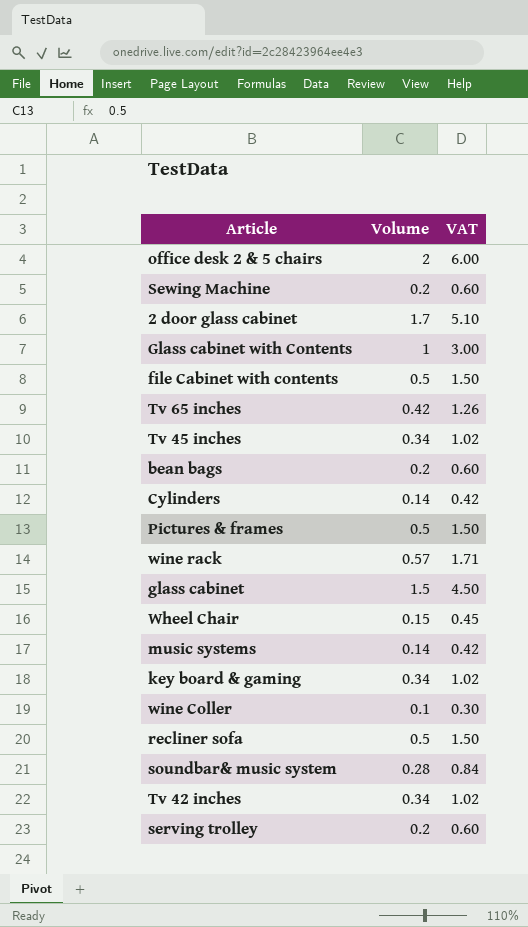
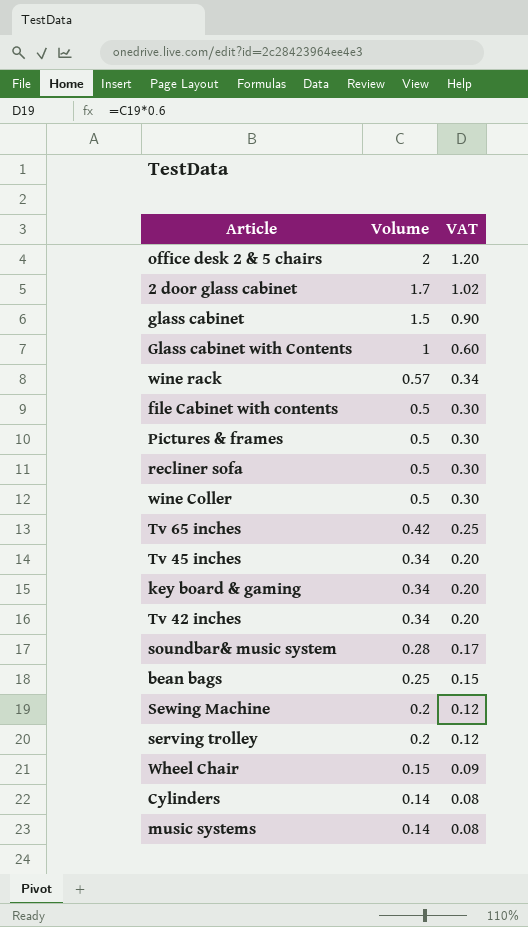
row order: none -> Volume descending
column VAT | formula: [Volume] * 3 -> [Volume] * 0.6
wine Coller | Volume: 0.1 -> 0.5
bean bags | Volume: 0.2 -> 0.25

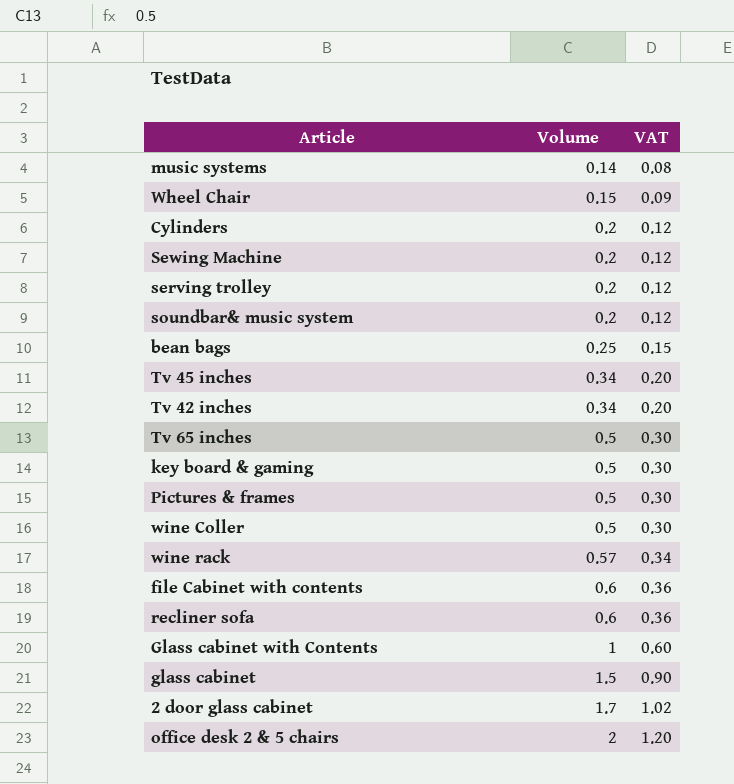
row order: Volume descending -> Volume ascending
Cylinders | Volume: 0.14 -> 0.2
Cylinders | VAT: 0.08 -> 0.12
soundbar& music system | Volume: 0.28 -> 0.2
soundbar& music system | VAT: 0.17 -> 0.12
Tv 65 inches | Volume: 0.42 -> 0.5
Tv 65 inches | VAT: 0.25 -> 0.30
key board & gaming | Volume: 0.34 -> 0.5
key board & gaming | VAT: 0.20 -> 0.30
file Cabinet with contents | Volume: 0.5 -> 0.6
file Cabinet with contents | VAT: 0.30 -> 0.36
recliner sofa | Volume: 0.5 -> 0.6
recliner sofa | VAT: 0.30 -> 0.36

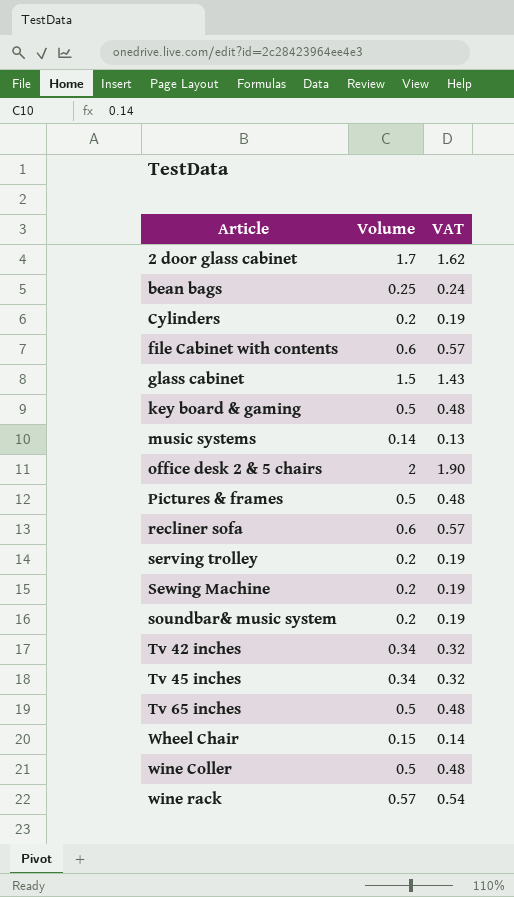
row order: Volume ascending -> Article ascending
column VAT | formula: [Volume] * 0.6 -> [Volume] * 0.95
row Glass cabinet with Contents: 1 | 0.60 -> none

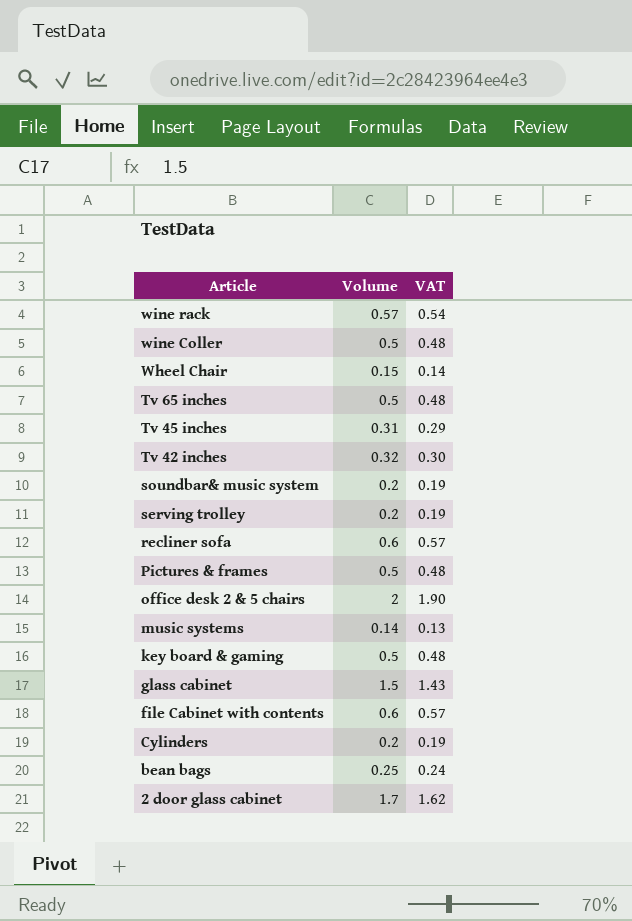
row order: Article ascending -> Article descending
row Sewing Machine: 0.2 | 0.19 -> none
Tv 45 inches | Volume: 0.34 -> 0.31
Tv 45 inches | VAT: 0.32 -> 0.29
Tv 42 inches | Volume: 0.34 -> 0.32
Tv 42 inches | VAT: 0.32 -> 0.30

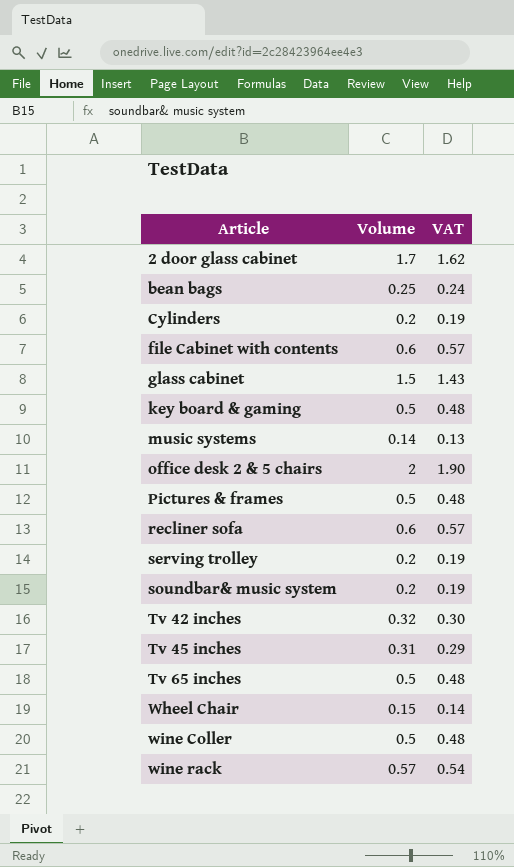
row order: Article descending -> Article ascending

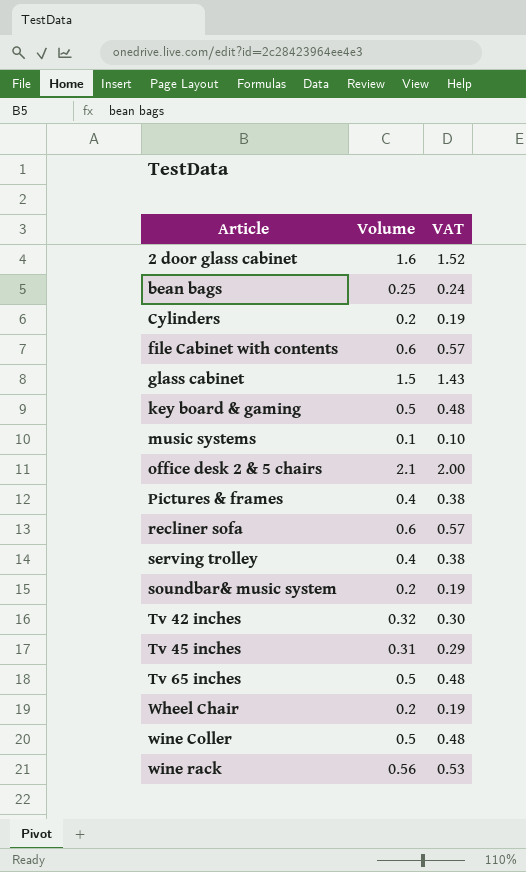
2 door glass cabinet | Volume: 1.7 -> 1.6
2 door glass cabinet | VAT: 1.62 -> 1.52
music systems | Volume: 0.14 -> 0.1
music systems | VAT: 0.13 -> 0.10
office desk 2 & 5 chairs | Volume: 2 -> 2.1
office desk 2 & 5 chairs | VAT: 1.90 -> 2.00
Pictures & frames | Volume: 0.5 -> 0.4
Pictures & frames | VAT: 0.48 -> 0.38
serving trolley | Volume: 0.2 -> 0.4
serving trolley | VAT: 0.19 -> 0.38
Wheel Chair | Volume: 0.15 -> 0.2
Wheel Chair | VAT: 0.14 -> 0.19
wine rack | Volume: 0.57 -> 0.56
wine rack | VAT: 0.54 -> 0.53

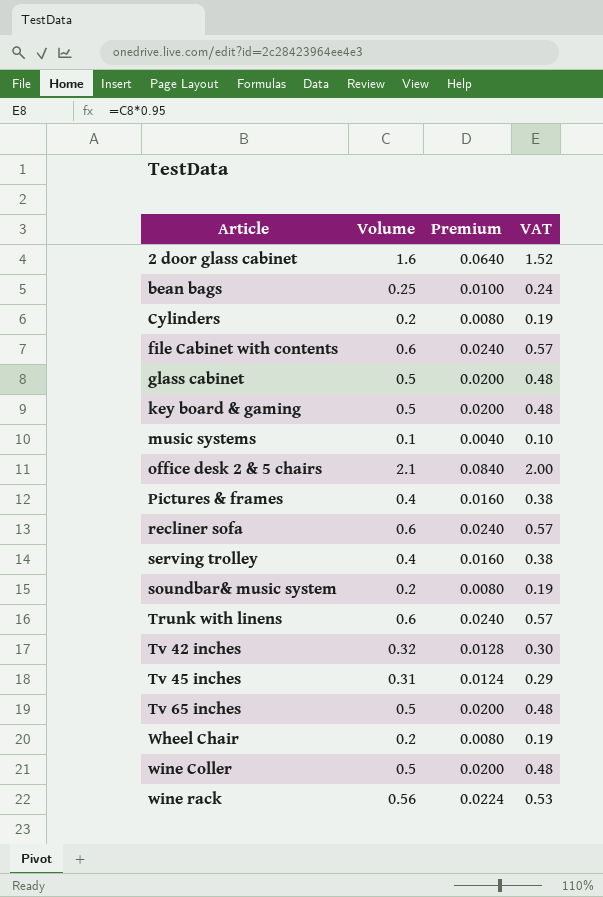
column Premium | formula: none -> [Volume] * 0.04
glass cabinet | Volume: 1.5 -> 0.5
glass cabinet | VAT: 1.43 -> 0.48
row Trunk with linens: none -> 0.6 | 0.0240 | 0.57

